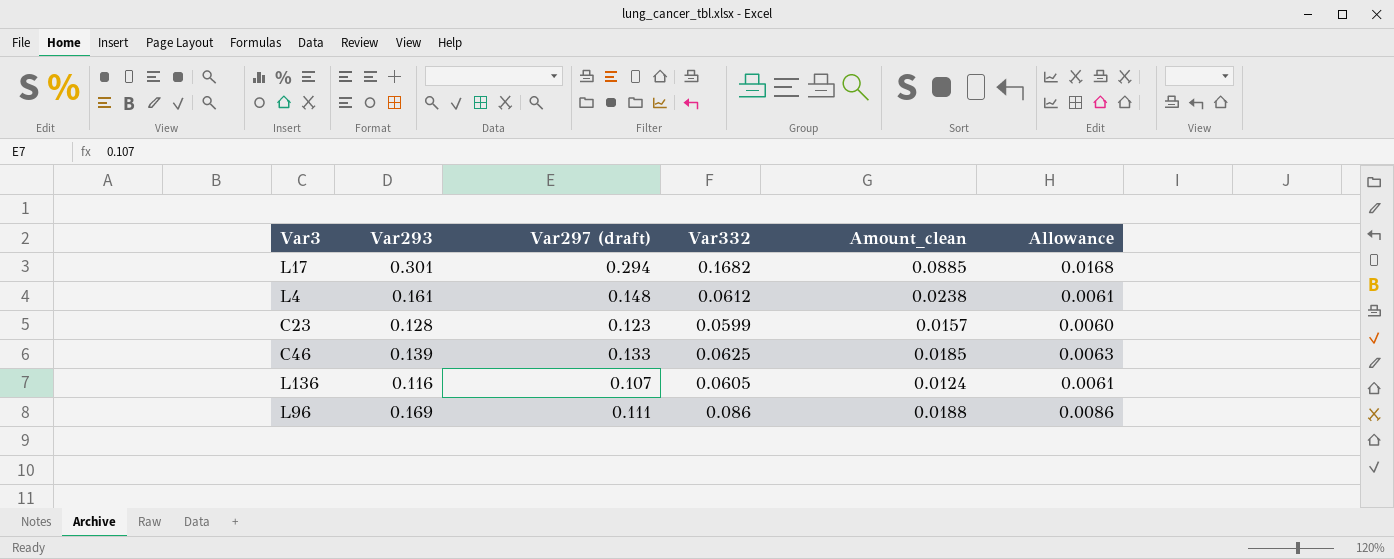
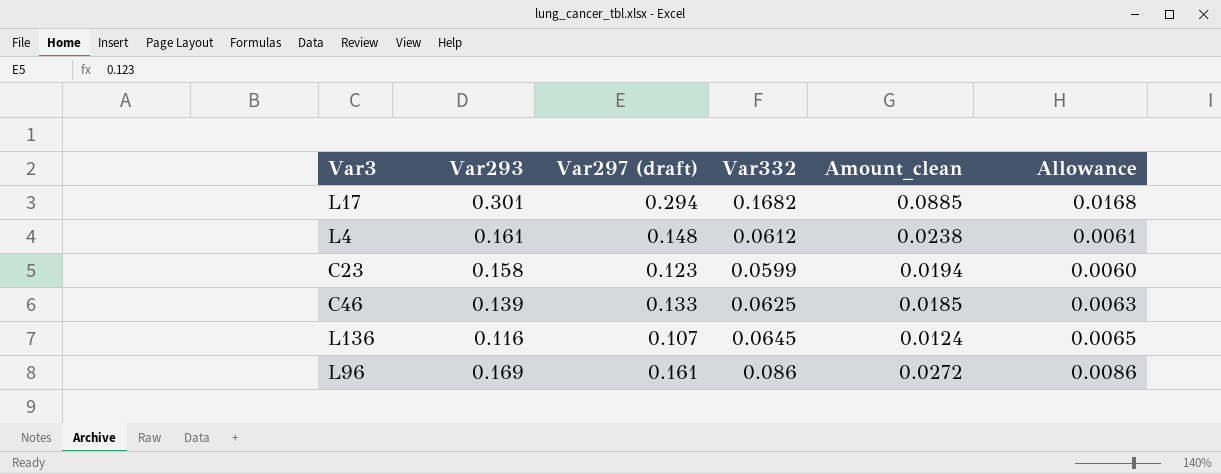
C23 | Var293: 0.128 -> 0.158
C23 | Amount_clean: 0.0157 -> 0.0194
L136 | Var332: 0.0605 -> 0.0645
L136 | Allowance: 0.0061 -> 0.0065
L96 | Var297 (draft): 0.111 -> 0.161
L96 | Amount_clean: 0.0188 -> 0.0272

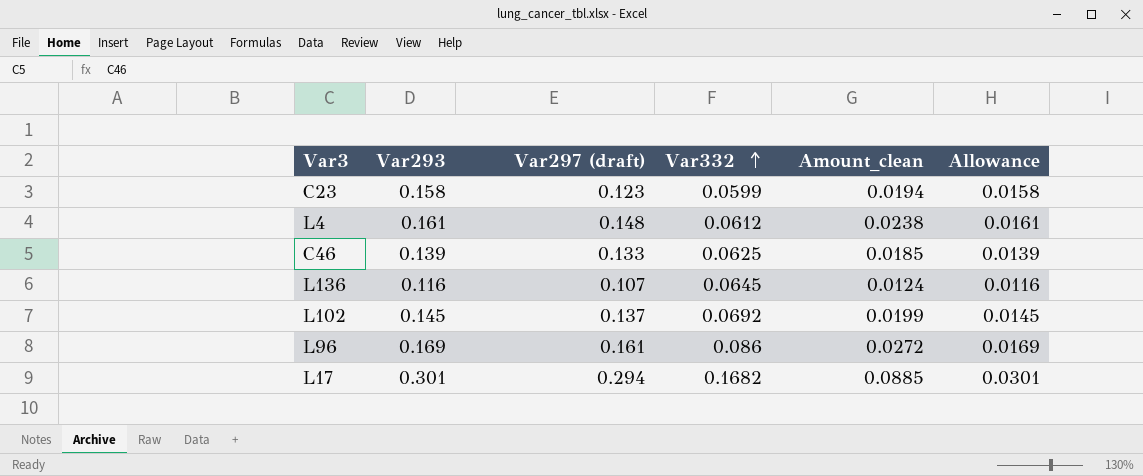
row order: none -> Var332 ascending
column Allowance | formula: [Var332] * 0.1 -> [Var293] * 0.1
row L102: none -> 0.145 | 0.137 | 0.0692 | 0.0199 | 0.0145

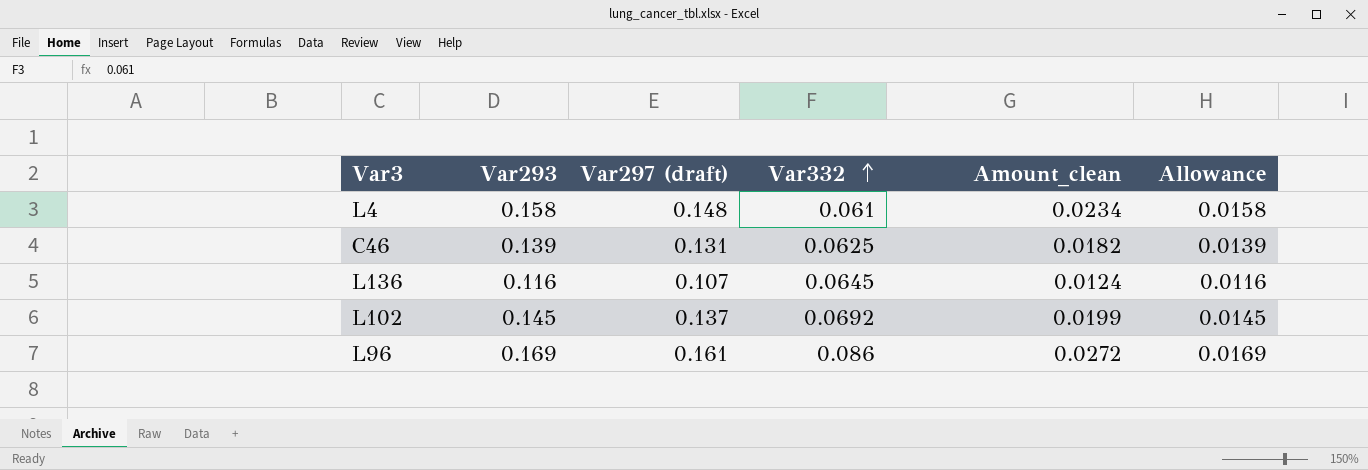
row C23: 0.158 | 0.123 | 0.0599 | 0.0194 | 0.0158 -> none
row L17: 0.301 | 0.294 | 0.1682 | 0.0885 | 0.0301 -> none
L4 | Var293: 0.161 -> 0.158
L4 | Var332: 0.0612 -> 0.061
L4 | Amount_clean: 0.0238 -> 0.0234
L4 | Allowance: 0.0161 -> 0.0158
C46 | Var297 (draft): 0.133 -> 0.131
C46 | Amount_clean: 0.0185 -> 0.0182

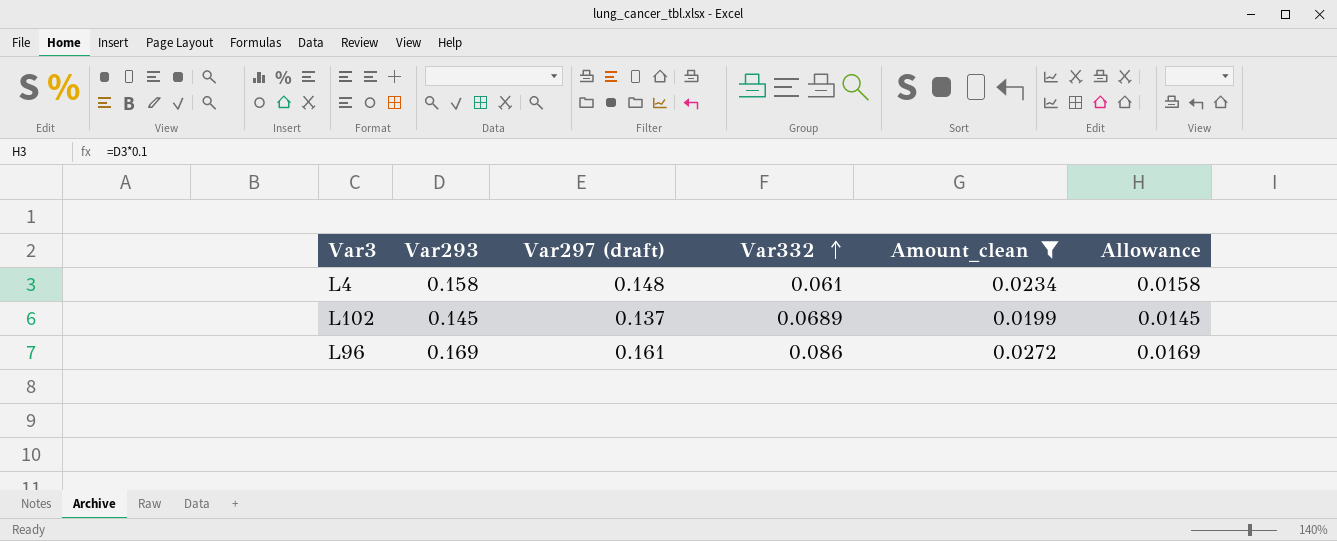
filter: none -> Amount_clean >= 0.0199
L102 | Var332: 0.0692 -> 0.0689

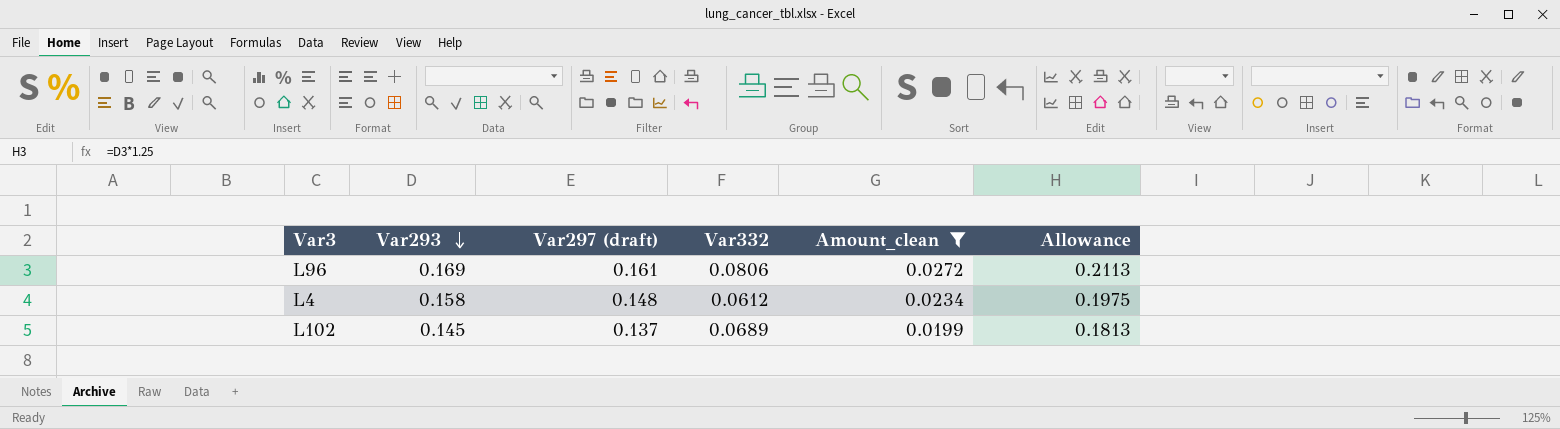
row order: Var332 ascending -> Var293 descending
column Allowance | formula: [Var293] * 0.1 -> [Var293] * 1.25
L96 | Var332: 0.086 -> 0.0806
L4 | Var332: 0.061 -> 0.0612

